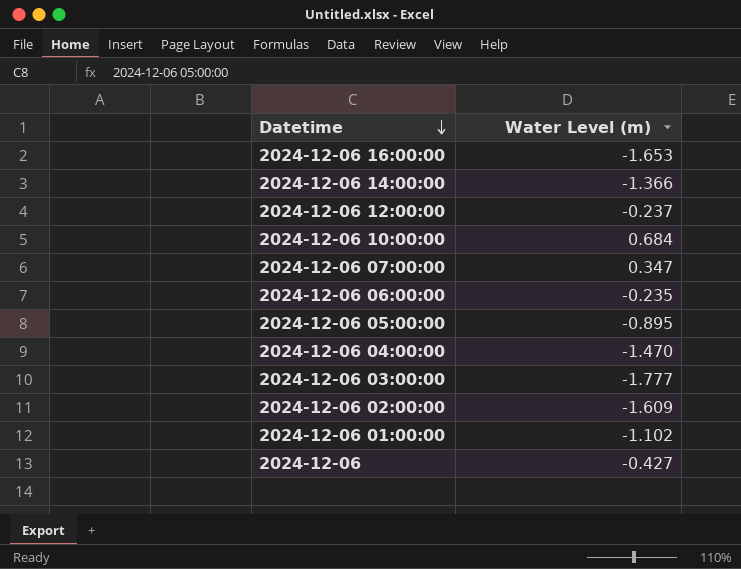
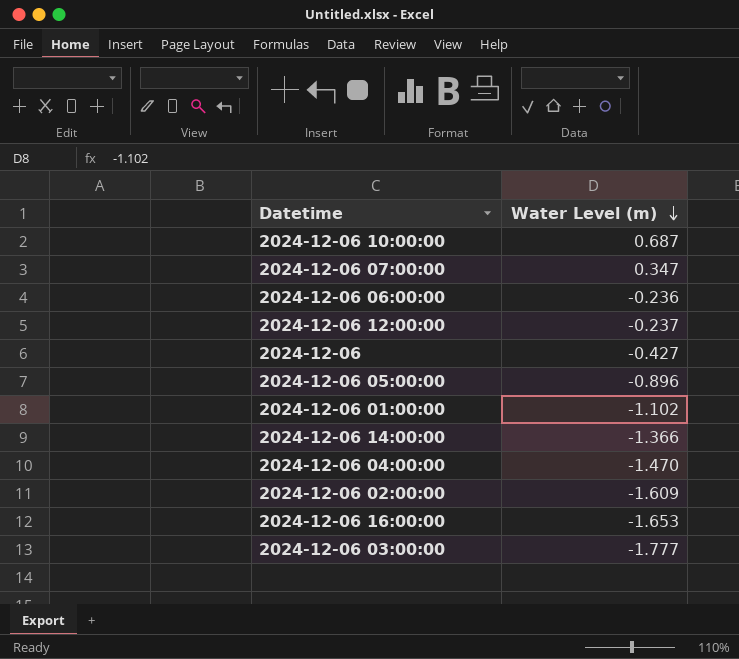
row order: Datetime descending -> Water Level (m) descending
2024-12-06 10:00:00 | Water Level (m): 0.684 -> 0.687
2024-12-06 06:00:00 | Water Level (m): -0.235 -> -0.236
2024-12-06 05:00:00 | Water Level (m): -0.895 -> -0.896

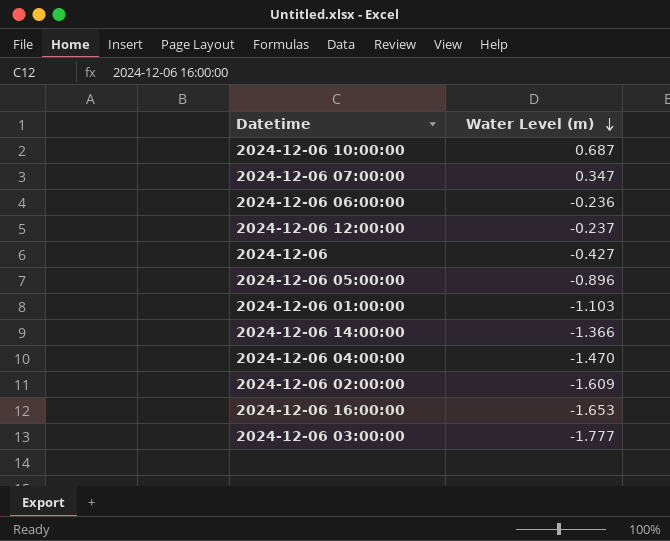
2024-12-06 01:00:00 | Water Level (m): -1.102 -> -1.103

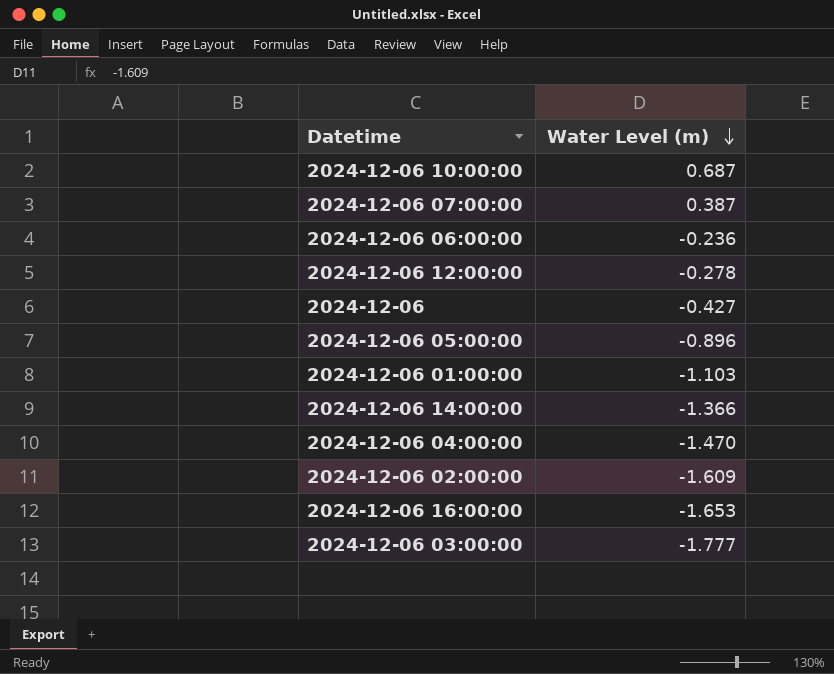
2024-12-06 07:00:00 | Water Level (m): 0.347 -> 0.387
2024-12-06 12:00:00 | Water Level (m): -0.237 -> -0.278

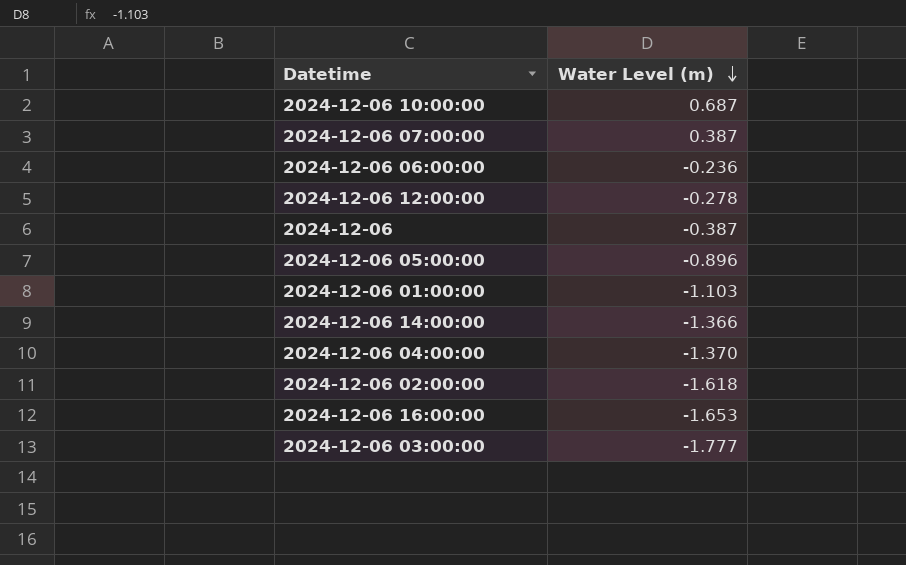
2024-12-06 | Water Level (m): -0.427 -> -0.387
2024-12-06 04:00:00 | Water Level (m): -1.470 -> -1.370
2024-12-06 02:00:00 | Water Level (m): -1.609 -> -1.618

